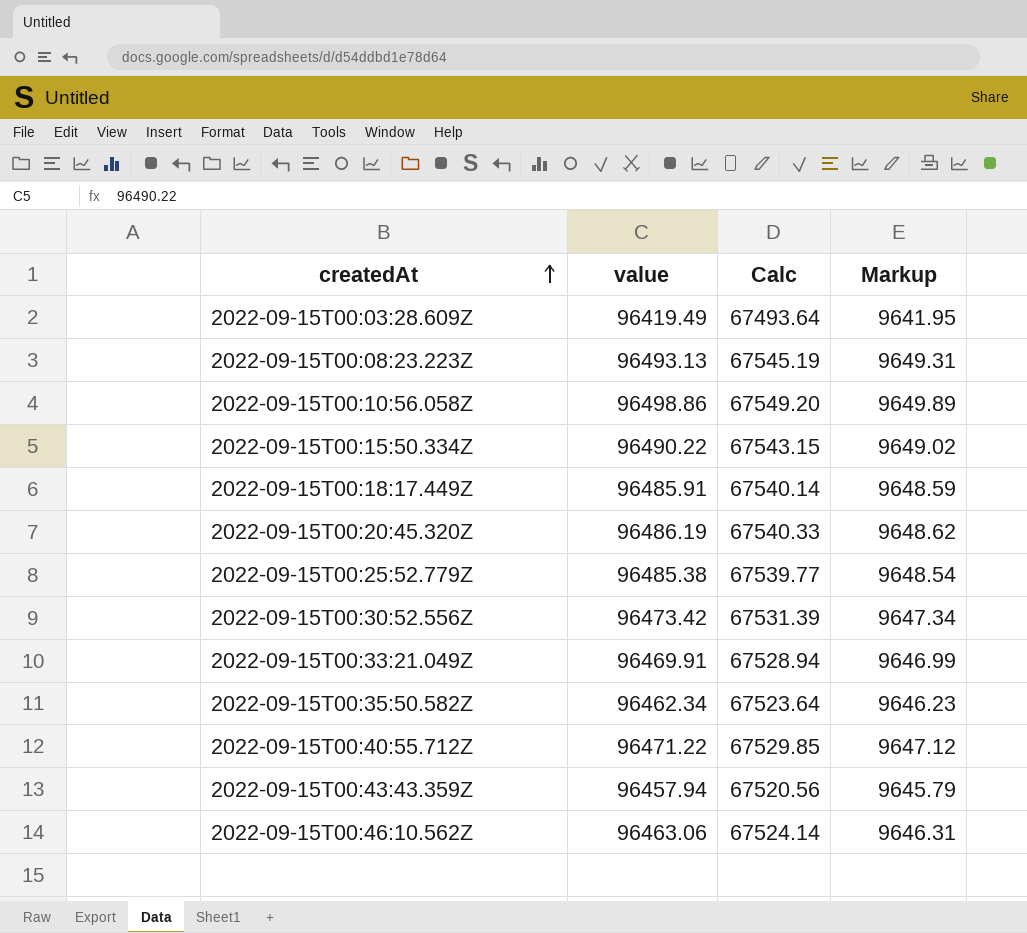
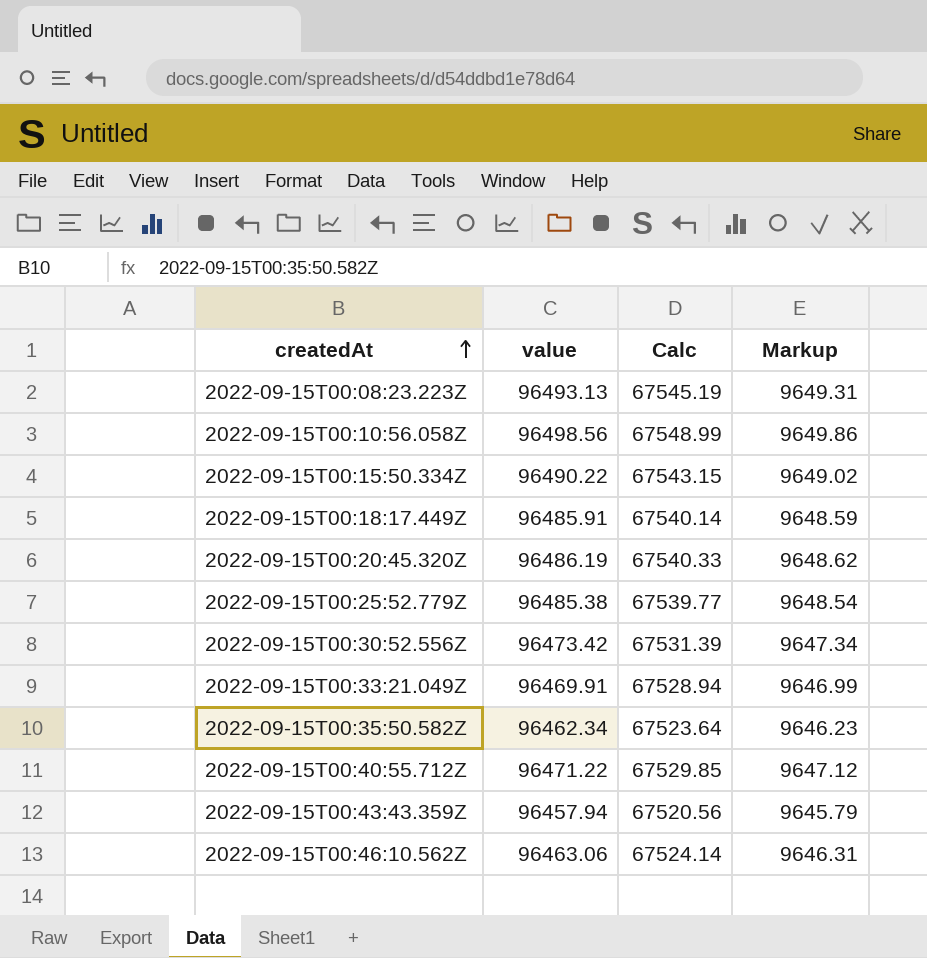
row 2022-09-15T00:03:28.609Z: 96419.49 | 67493.64 | 9641.95 -> none
2022-09-15T00:10:56.058Z | value: 96498.86 -> 96498.56
2022-09-15T00:10:56.058Z | Calc: 67549.20 -> 67548.99
2022-09-15T00:10:56.058Z | Markup: 9649.89 -> 9649.86

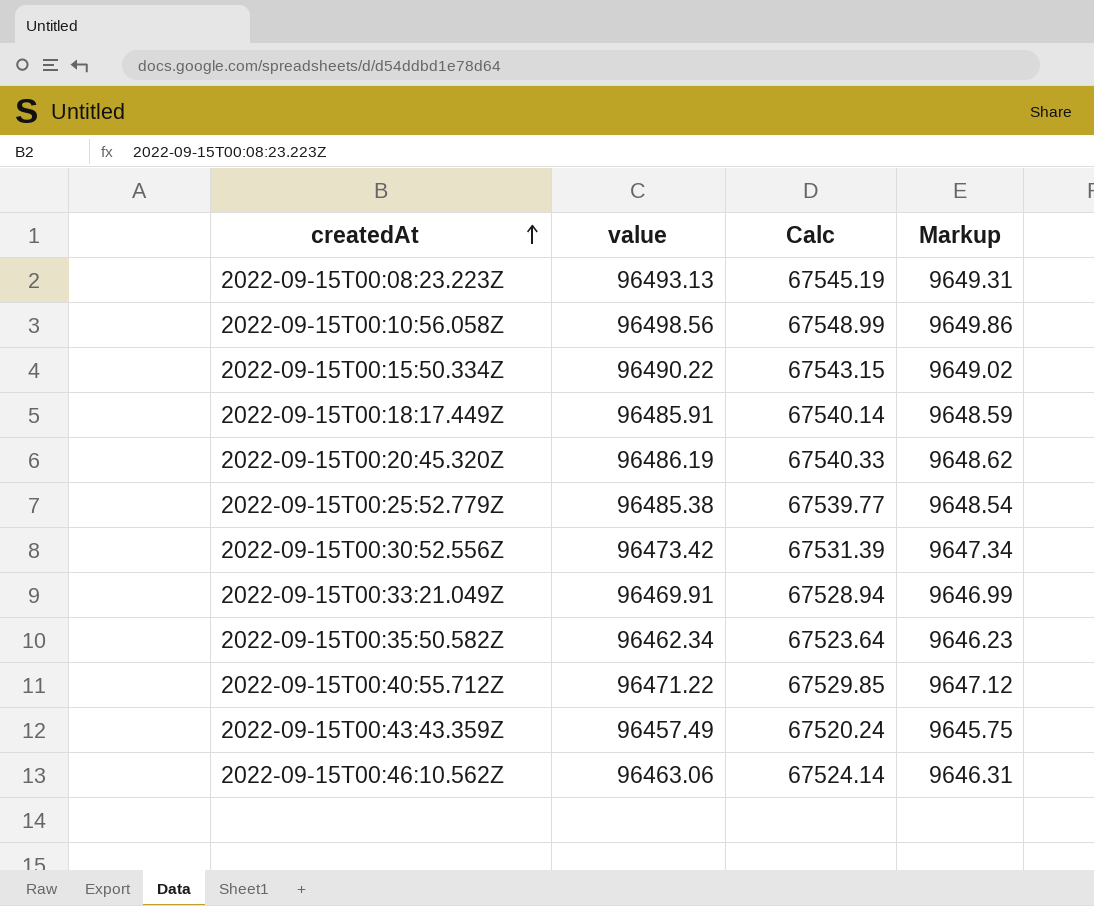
2022-09-15T00:43:43.359Z | value: 96457.94 -> 96457.49
2022-09-15T00:43:43.359Z | Calc: 67520.56 -> 67520.24
2022-09-15T00:43:43.359Z | Markup: 9645.79 -> 9645.75

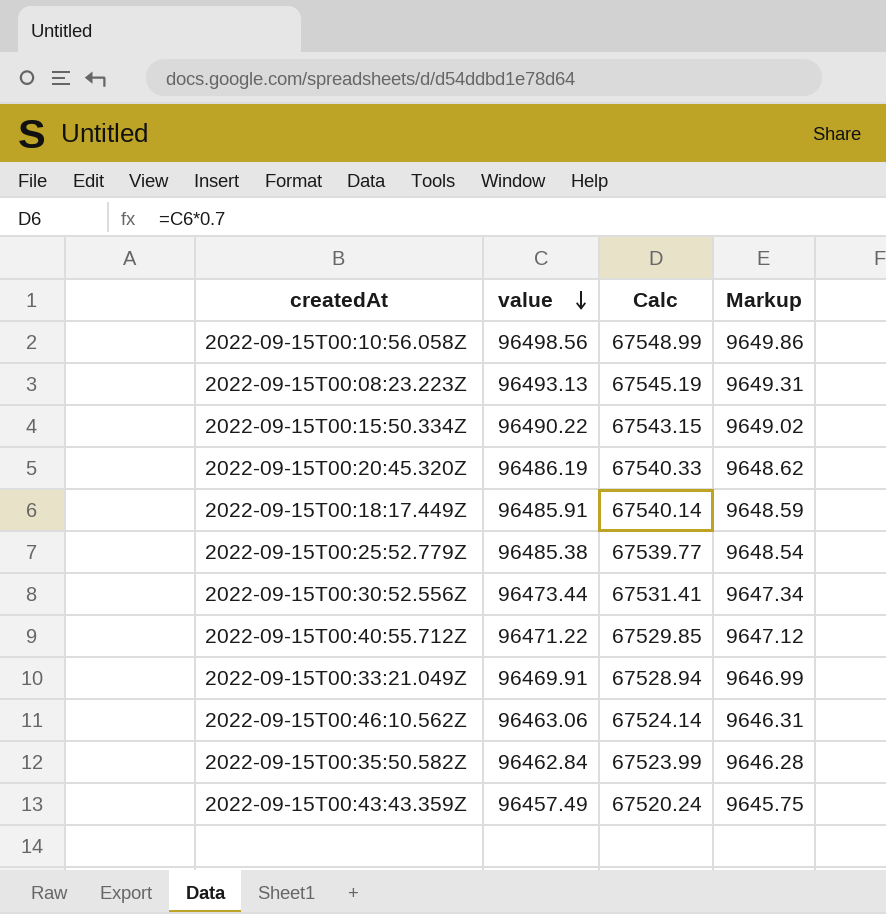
row order: createdAt ascending -> value descending
2022-09-15T00:30:52.556Z | value: 96473.42 -> 96473.44
2022-09-15T00:30:52.556Z | Calc: 67531.39 -> 67531.41
2022-09-15T00:35:50.582Z | value: 96462.34 -> 96462.84
2022-09-15T00:35:50.582Z | Calc: 67523.64 -> 67523.99
2022-09-15T00:35:50.582Z | Markup: 9646.23 -> 9646.28

